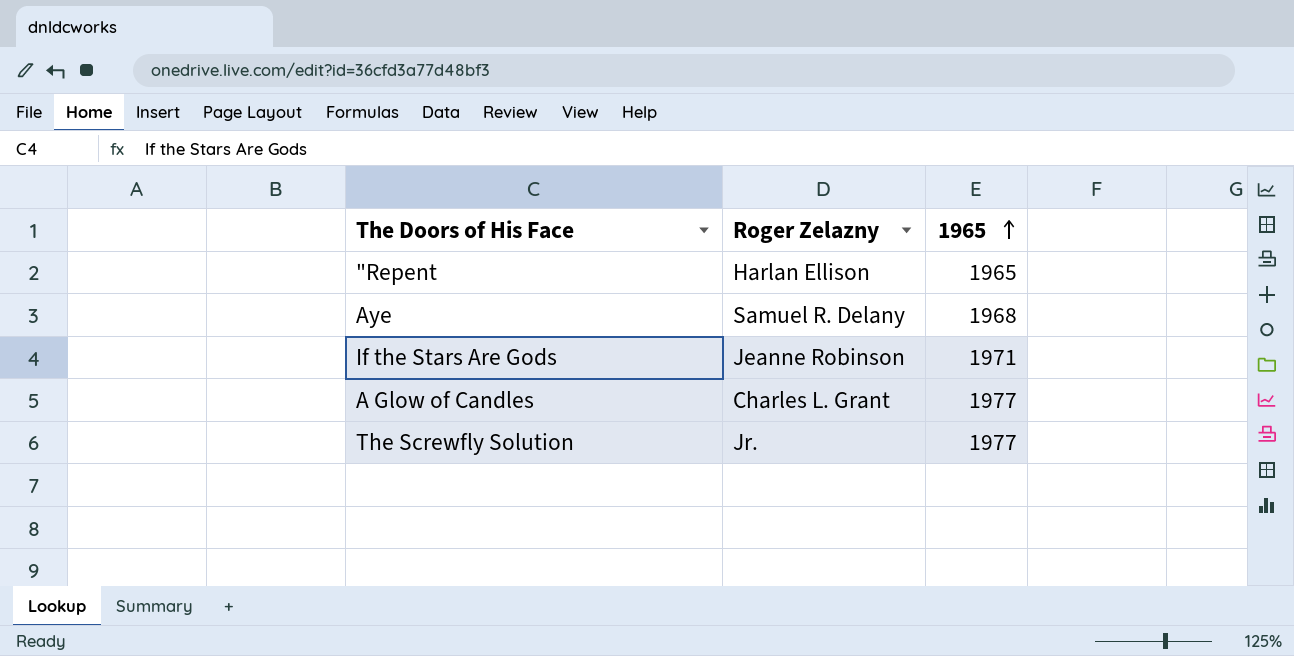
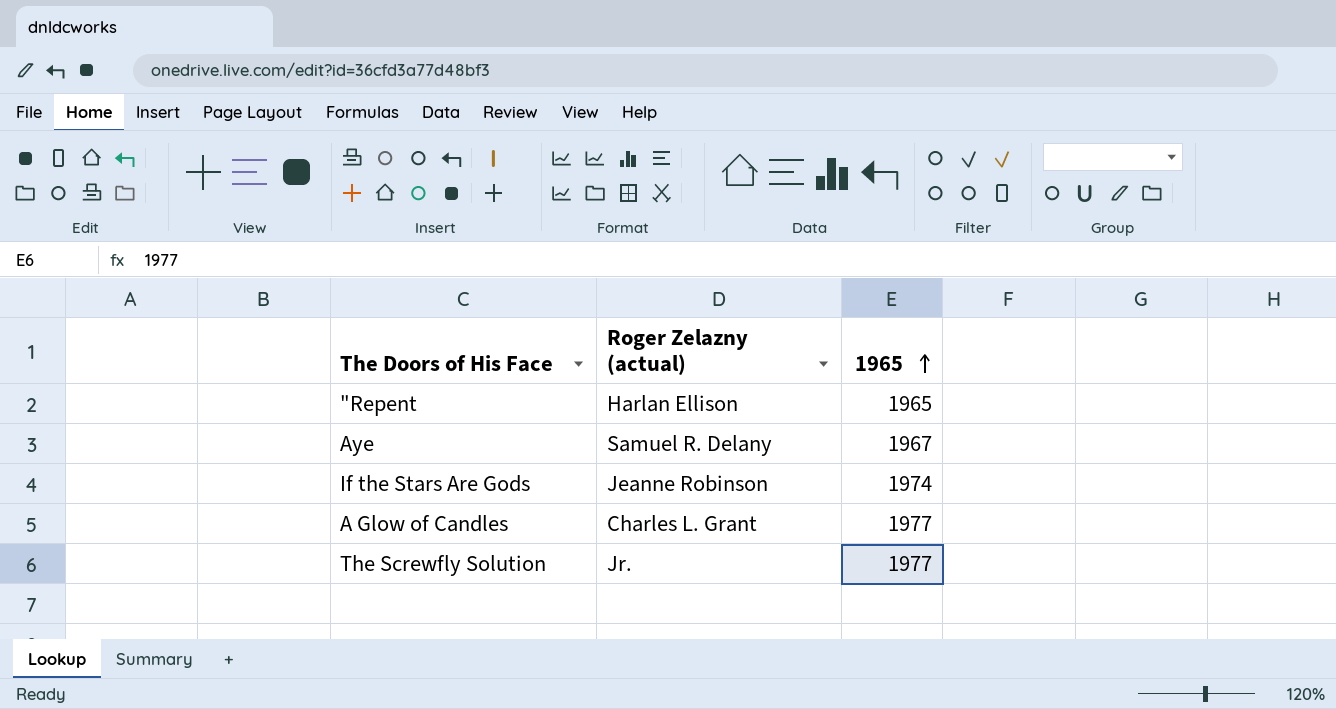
column name: Roger Zelazny -> Roger Zelazny (actual)
Aye | 1965: 1968 -> 1967
If the Stars Are Gods | 1965: 1971 -> 1974

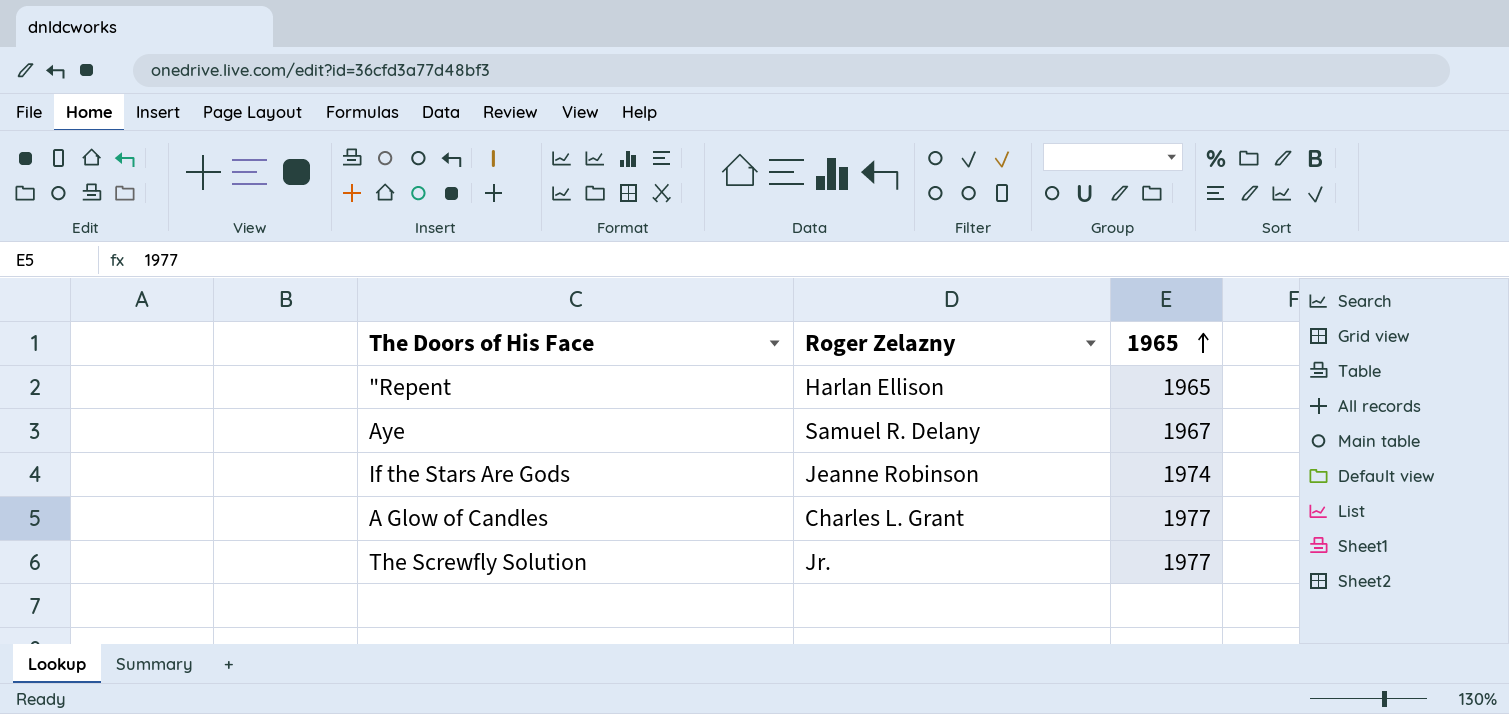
column name: Roger Zelazny (actual) -> Roger Zelazny

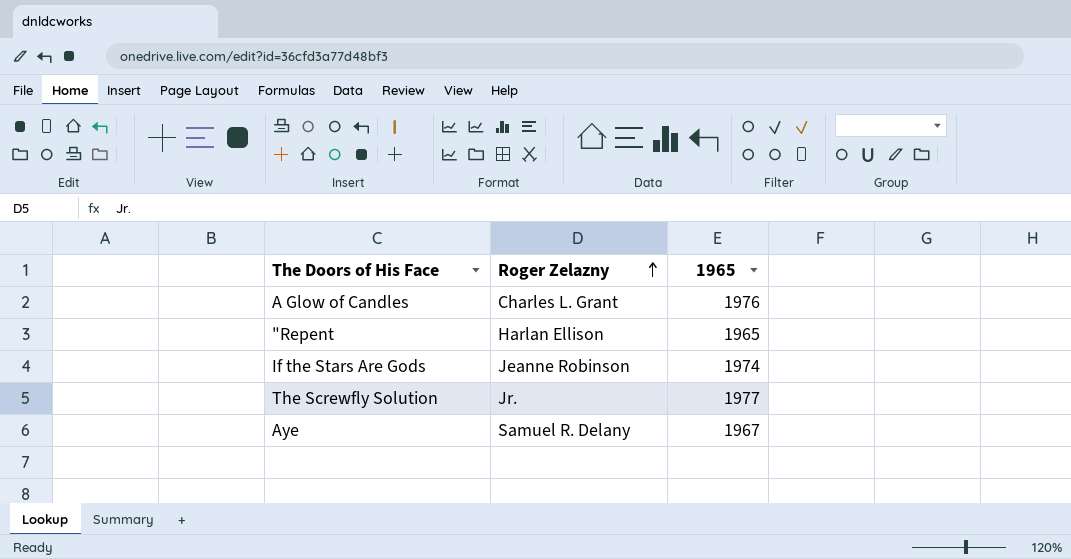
row order: 1965 ascending -> Roger Zelazny ascending
A Glow of Candles | 1965: 1977 -> 1976

